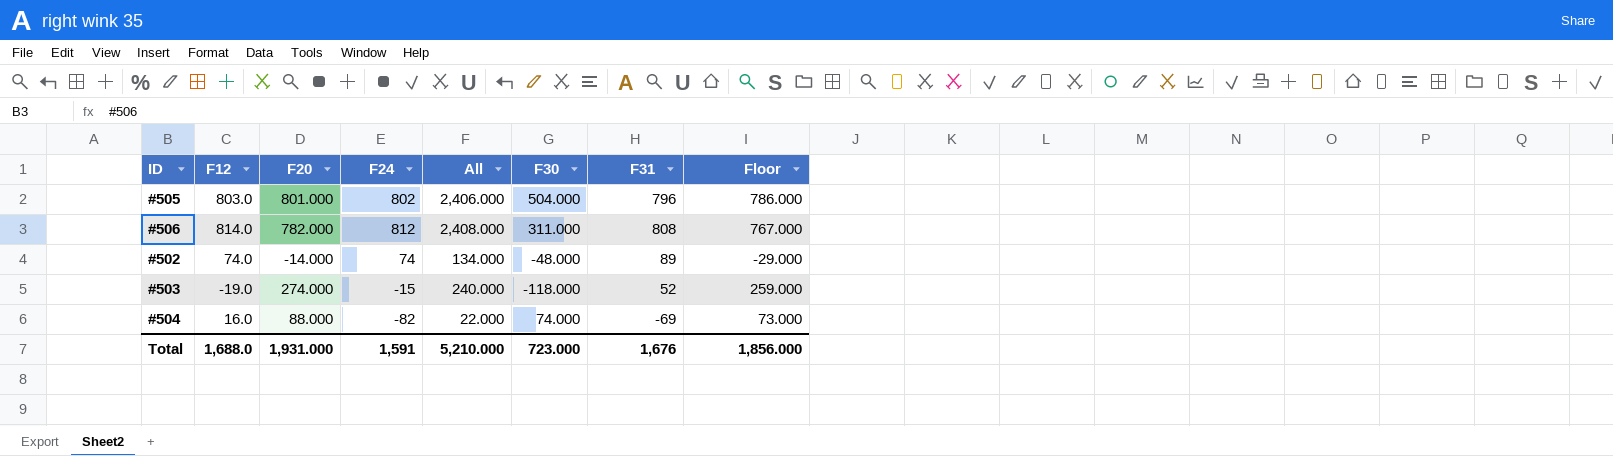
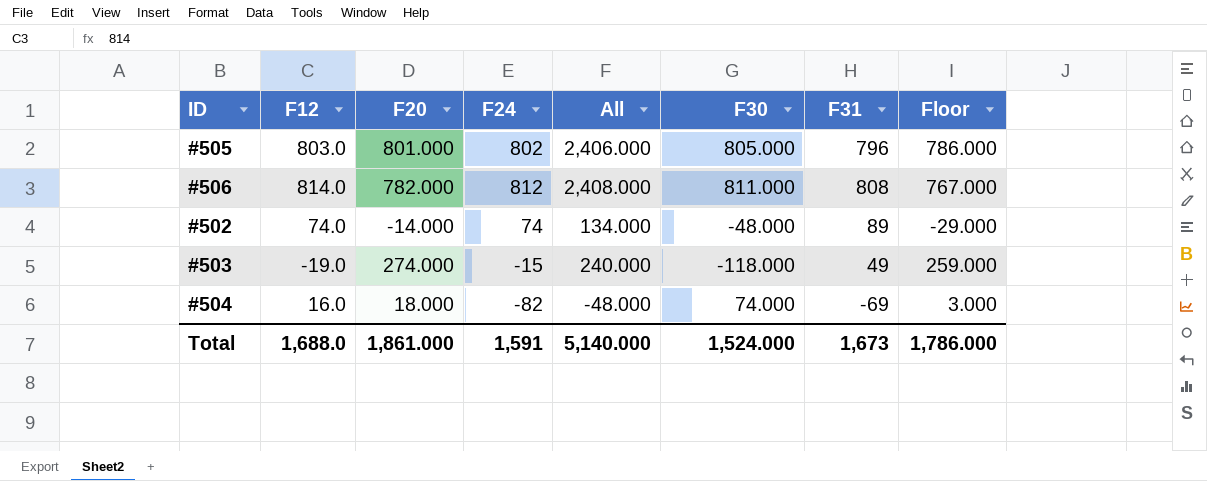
#505 | F30: 504.000 -> 805.000
#506 | F30: 311.000 -> 811.000
#503 | F31: 52 -> 49
#504 | F20: 88.000 -> 18.000
#504 | All: 22.000 -> -48.000
#504 | Floor: 73.000 -> 3.000
Total | F20: 1,931.000 -> 1,861.000
Total | All: 5,210.000 -> 5,140.000
Total | F30: 723.000 -> 1,524.000
Total | F31: 1,676 -> 1,673
Total | Floor: 1,856.000 -> 1,786.000

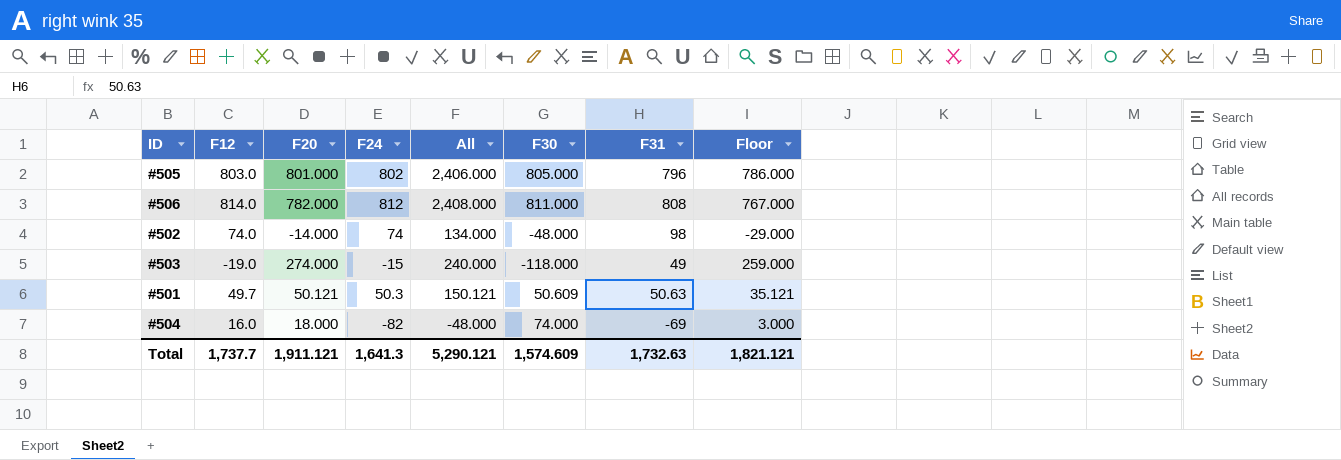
#502 | F31: 89 -> 98
row #501: none -> 49.7 | 50.121 | 50.3 | 150.121 | 50.609 | 50.63 | 35.121
Total | F12: 1,688.0 -> 1,737.7
Total | F20: 1,861.000 -> 1,911.121
Total | F24: 1,591 -> 1,641.3
Total | All: 5,140.000 -> 5,290.121
Total | F30: 1,524.000 -> 1,574.609
Total | F31: 1,673 -> 1,732.63
Total | Floor: 1,786.000 -> 1,821.121

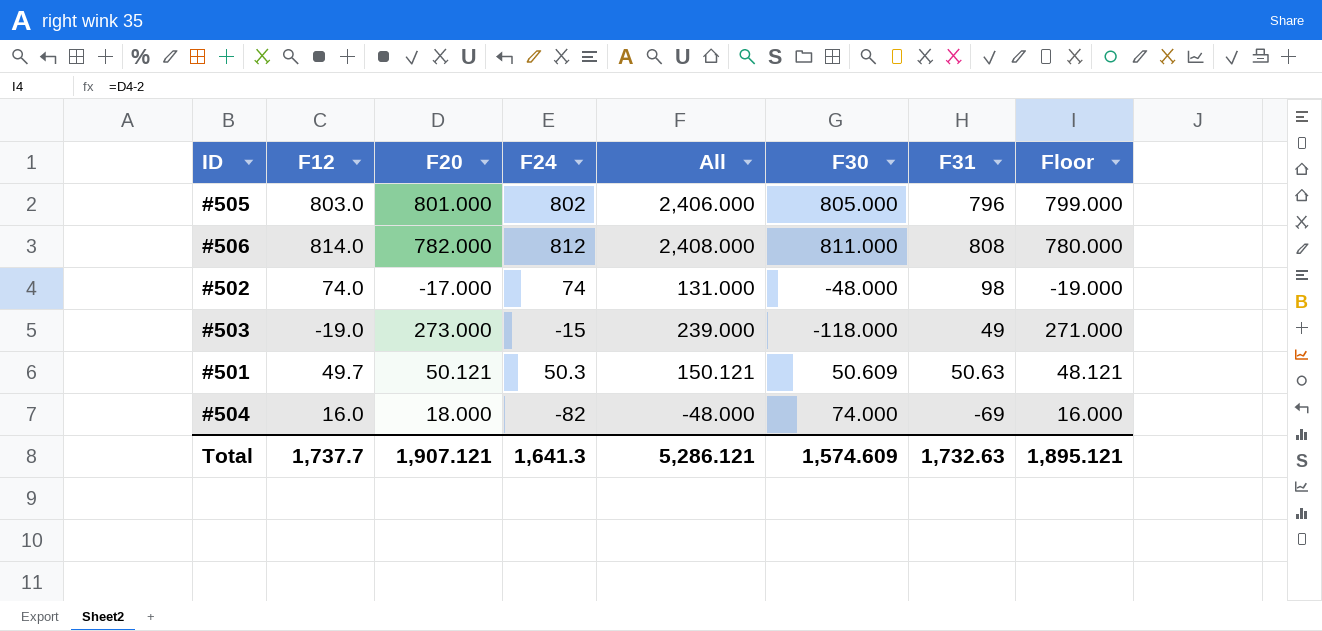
column Floor | formula: [F20] - 15 -> [F20] - 2
#502 | F20: -14.000 -> -17.000
#502 | All: 134.000 -> 131.000
#503 | F20: 274.000 -> 273.000
#503 | All: 240.000 -> 239.000
Total | F20: 1,911.121 -> 1,907.121
Total | All: 5,290.121 -> 5,286.121
Total | Floor: 1,821.121 -> 1,895.121

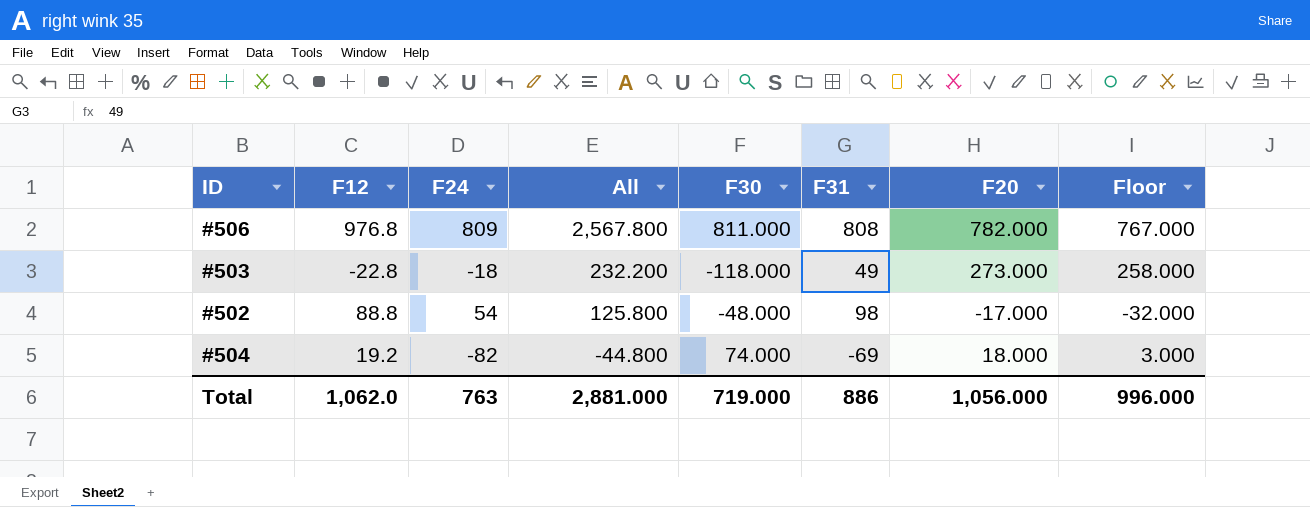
row order: none -> All descending
column F20 | position: 3 -> 7
column Floor | formula: [F20] - 2 -> [F20] - 15
row #505: 803.0 | 801.000 | 802 | 2,406.000 | 805.000 | 796 | 799.000 -> none
row #501: 49.7 | 50.121 | 50.3 | 150.121 | 50.609 | 50.63 | 48.121 -> none
#506 | F12: 814.0 -> 976.8
#506 | F24: 812 -> 809
#506 | All: 2,408.000 -> 2,567.800
#503 | F12: -19.0 -> -22.8
#503 | F24: -15 -> -18
#503 | All: 239.000 -> 232.200
#502 | F12: 74.0 -> 88.8
#502 | F24: 74 -> 54
#502 | All: 131.000 -> 125.800
#504 | F12: 16.0 -> 19.2
#504 | All: -48.000 -> -44.800
Total | F12: 1,737.7 -> 1,062.0
Total | F24: 1,641.3 -> 763
Total | All: 5,286.121 -> 2,881.000
Total | F30: 1,574.609 -> 719.000
Total | F31: 1,732.63 -> 886
Total | F20: 1,907.121 -> 1,056.000
Total | Floor: 1,895.121 -> 996.000

